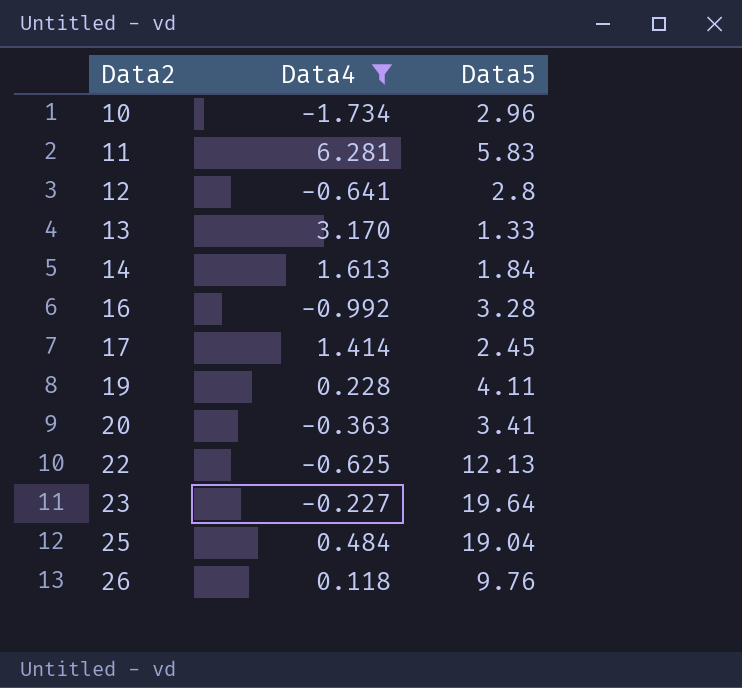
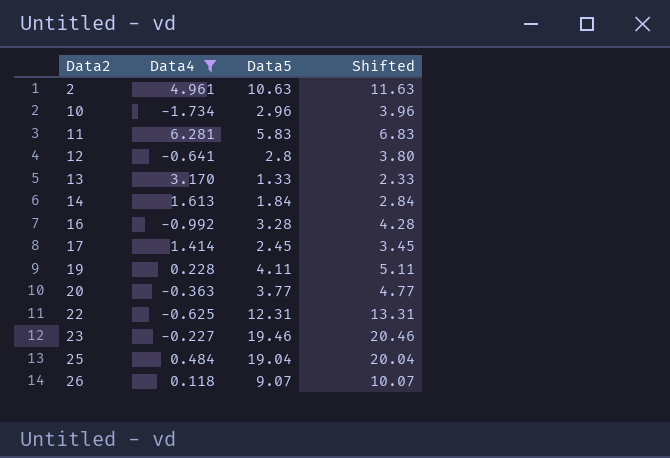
column Shifted | formula: none -> [Data5] + 1
row 2: none -> 4.961 | 10.63 | 11.63
20 | Data5: 3.41 -> 3.77
22 | Data5: 12.13 -> 12.31
23 | Data5: 19.64 -> 19.46
26 | Data5: 9.76 -> 9.07

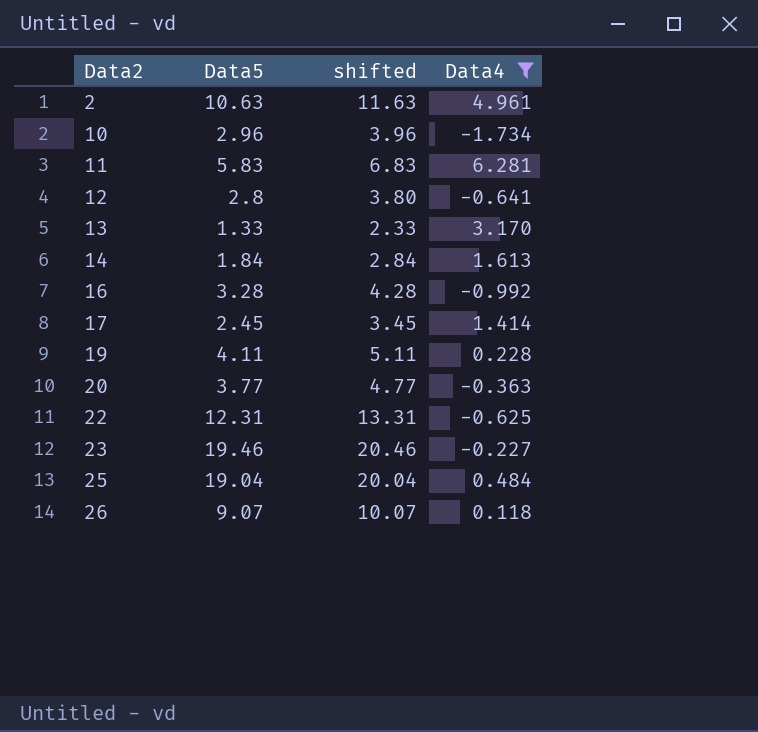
column name: Shifted -> shifted
column Data4 | position: 2 -> 4

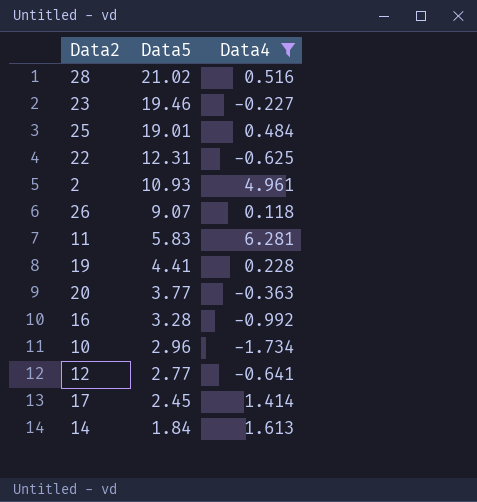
row order: Data2 ascending -> Data5 descending
column shifted | formula: [Data5] + 1 -> none
row 13: 1.33 | 2.33 | 3.170 -> none
row 28: none -> 21.02 | 0.516
25 | Data5: 19.04 -> 19.01
2 | Data5: 10.63 -> 10.93
19 | Data5: 4.11 -> 4.41
12 | Data5: 2.8 -> 2.77

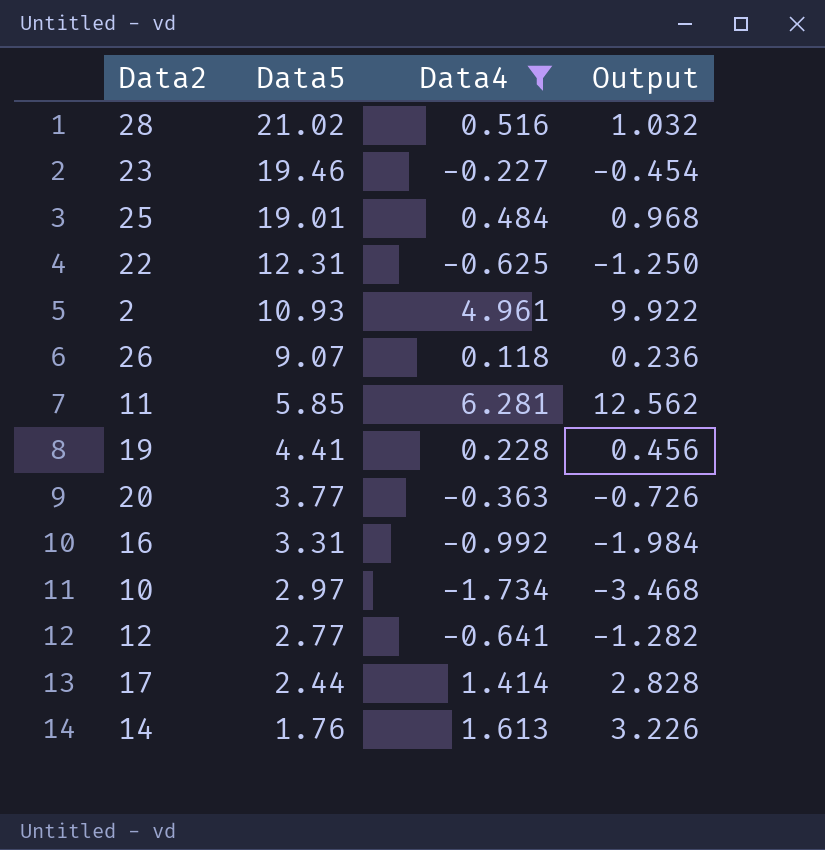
column Output | formula: none -> [Data4] * 2
11 | Data5: 5.83 -> 5.85
16 | Data5: 3.28 -> 3.31
10 | Data5: 2.96 -> 2.97
17 | Data5: 2.45 -> 2.44
14 | Data5: 1.84 -> 1.76

